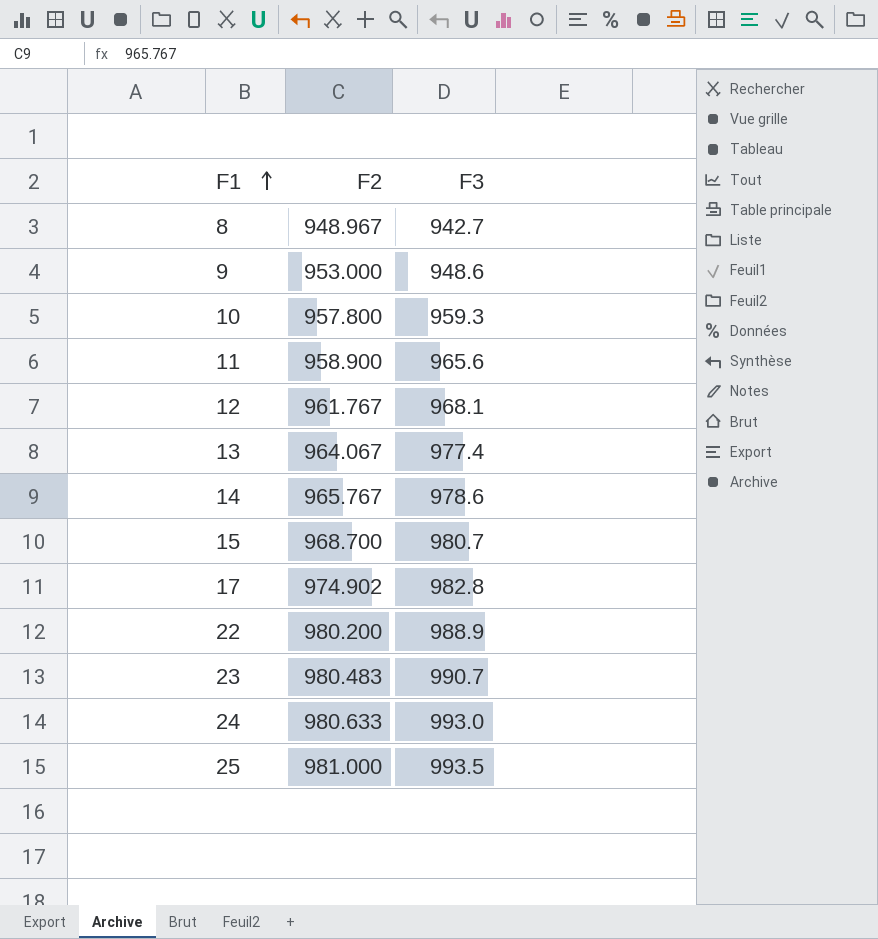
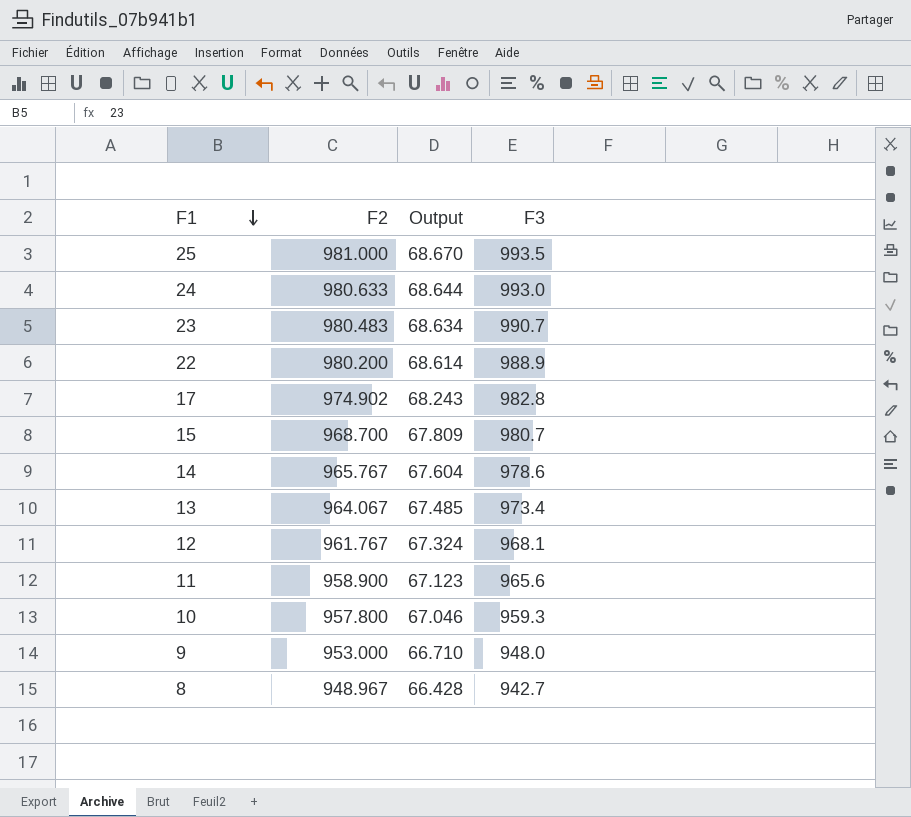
row order: F1 ascending -> F1 descending
column Output | formula: none -> [F2] * 0.07
13 | F3: 977.4 -> 973.4
9 | F3: 948.6 -> 948.0

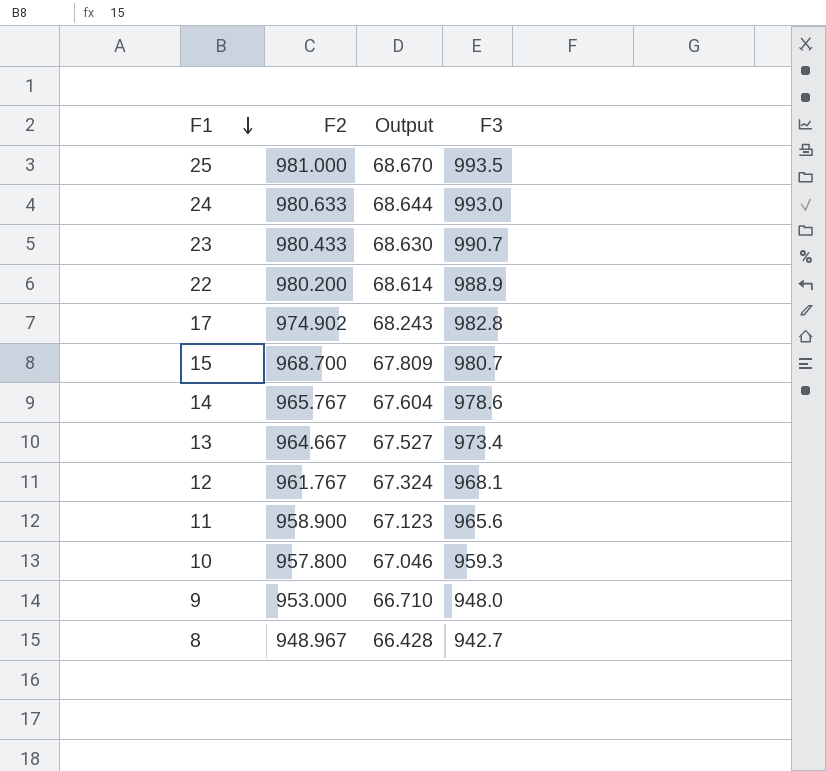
23 | F2: 980.483 -> 980.433
23 | Output: 68.634 -> 68.630
13 | F2: 964.067 -> 964.667
13 | Output: 67.485 -> 67.527

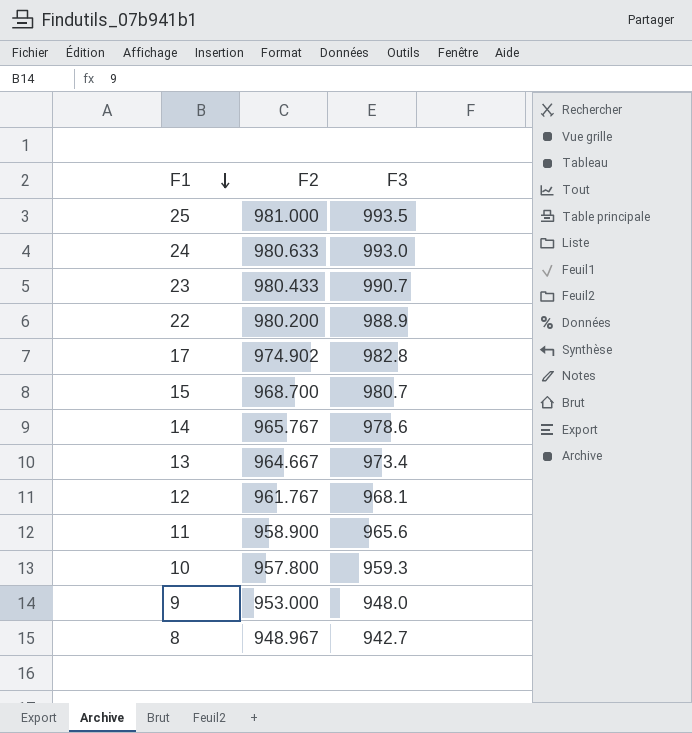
column Output | formula: [F2] * 0.07 -> none

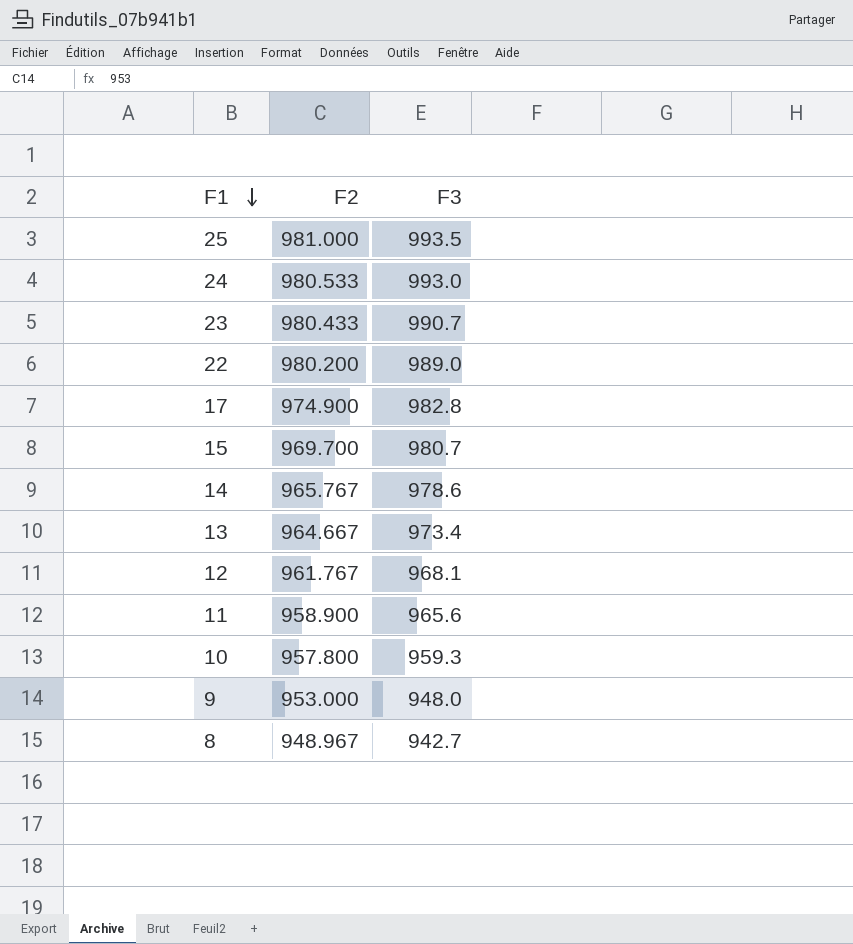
24 | F2: 980.633 -> 980.533
22 | F3: 988.9 -> 989.0
17 | F2: 974.902 -> 974.900
15 | F2: 968.700 -> 969.700

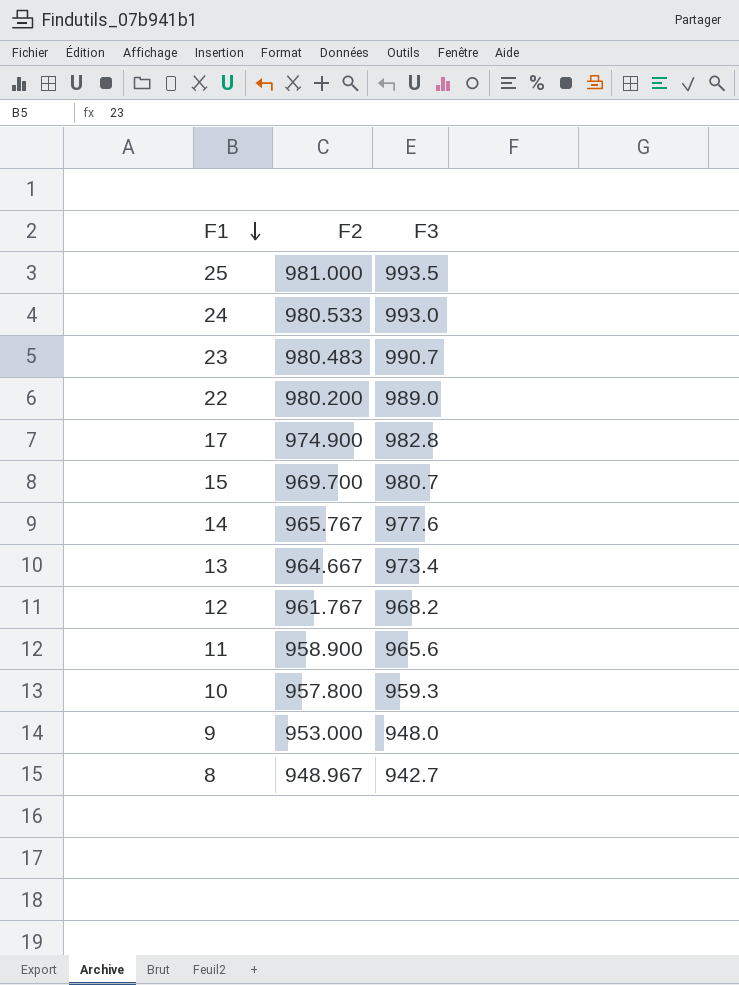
23 | F2: 980.433 -> 980.483
14 | F3: 978.6 -> 977.6
12 | F3: 968.1 -> 968.2

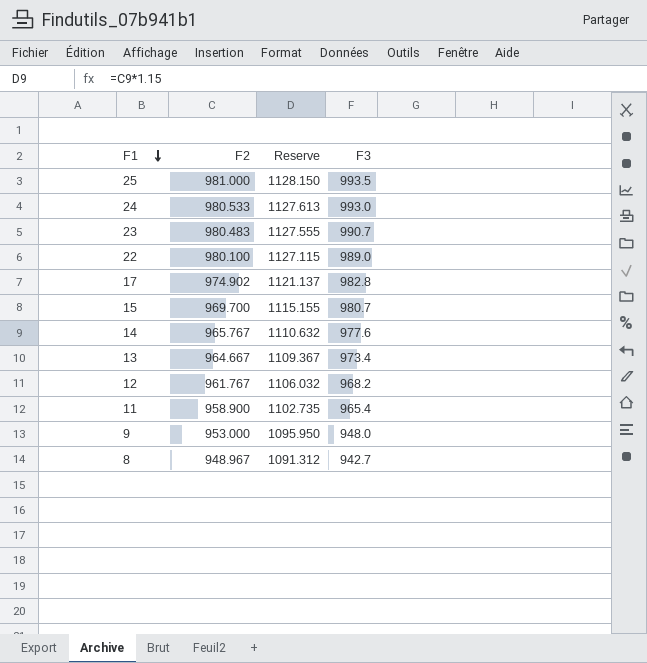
column Reserve | formula: none -> [F2] * 1.15
row 10: 957.800 | 959.3 -> none
22 | F2: 980.200 -> 980.100
17 | F2: 974.900 -> 974.902
11 | F3: 965.6 -> 965.4

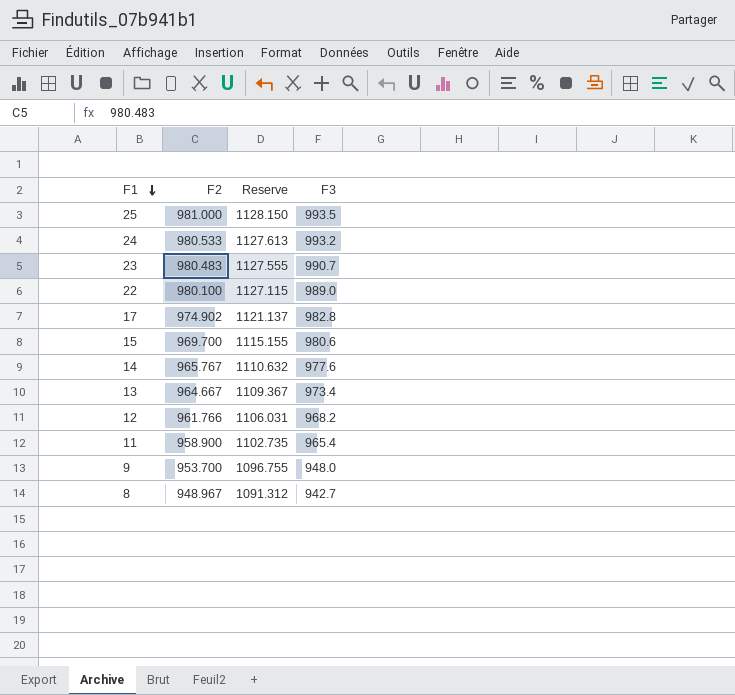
24 | F3: 993.0 -> 993.2
15 | F3: 980.7 -> 980.6
12 | F2: 961.767 -> 961.766
12 | Reserve: 1106.032 -> 1106.031
9 | F2: 953.000 -> 953.700
9 | Reserve: 1095.950 -> 1096.755

